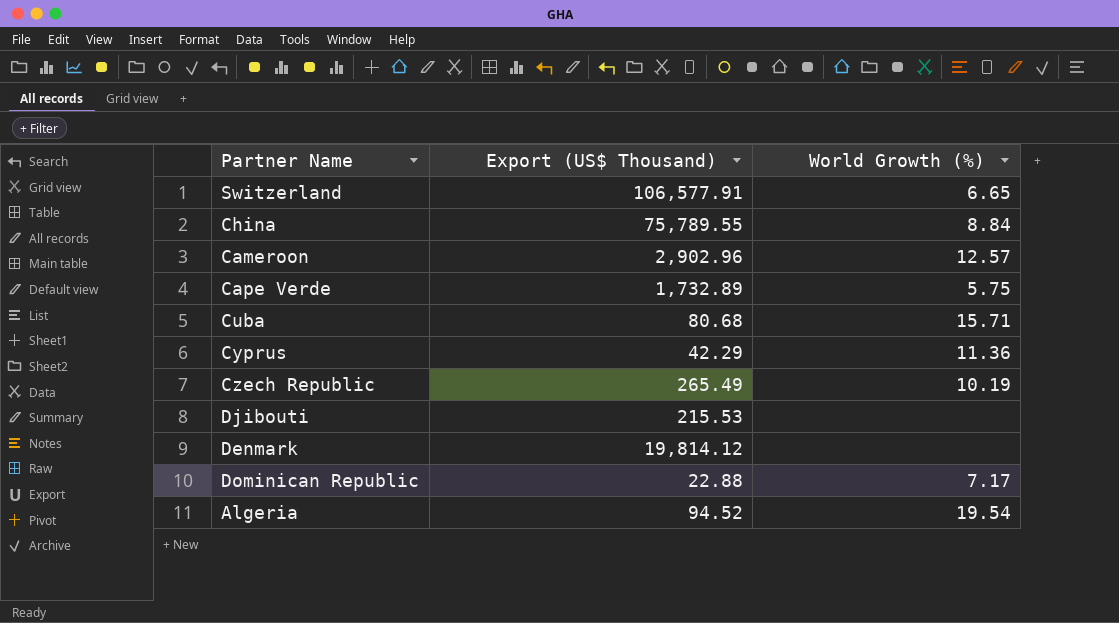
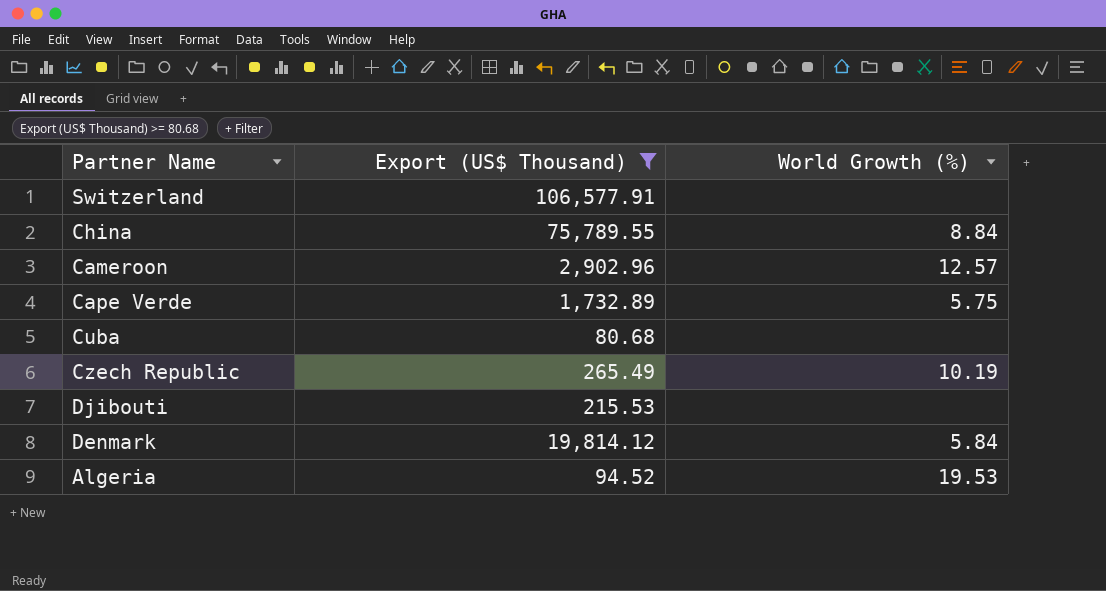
filter: none -> Export (US$ Thousand) >= 80.68
Switzerland | World Growth (%): 6.65 -> none
Cuba | World Growth (%): 15.71 -> none
Denmark | World Growth (%): none -> 5.84
Algeria | World Growth (%): 19.54 -> 19.53

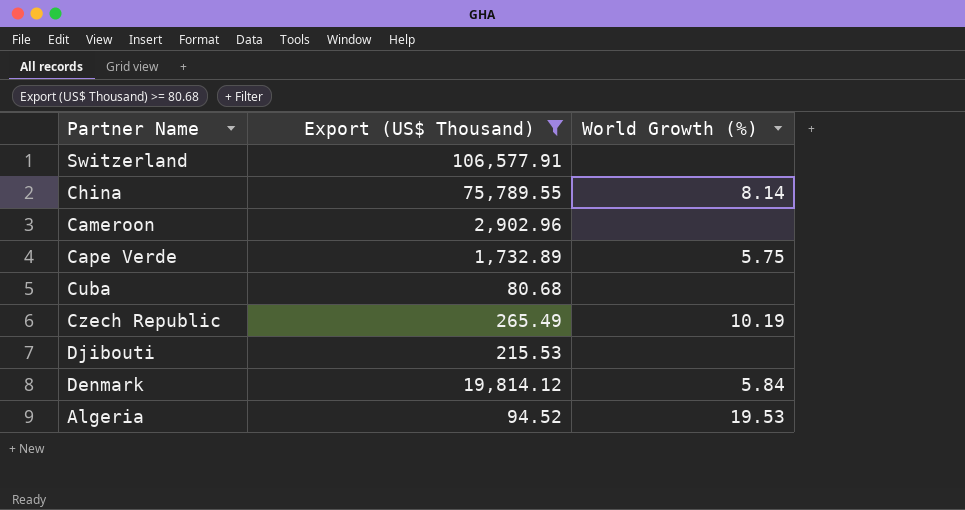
China | World Growth (%): 8.84 -> 8.14
Cameroon | World Growth (%): 12.57 -> none

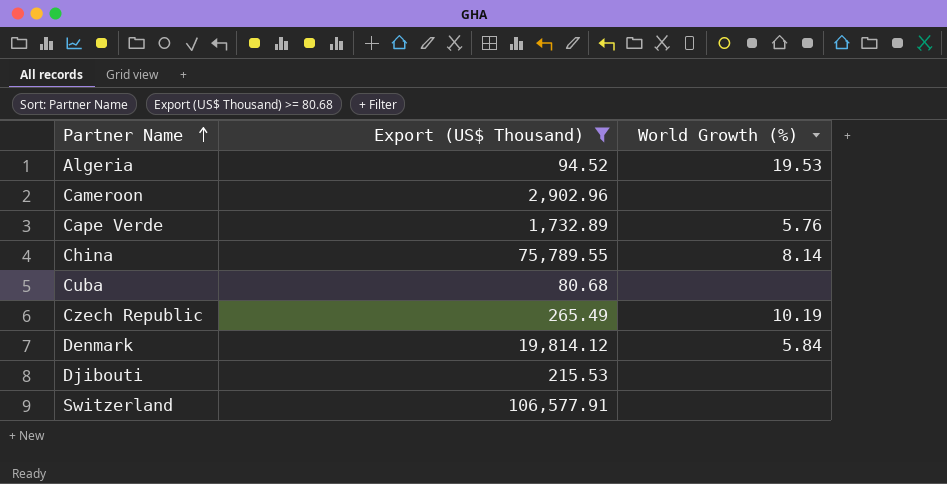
row order: none -> Partner Name ascending
Cape Verde | World Growth (%): 5.75 -> 5.76

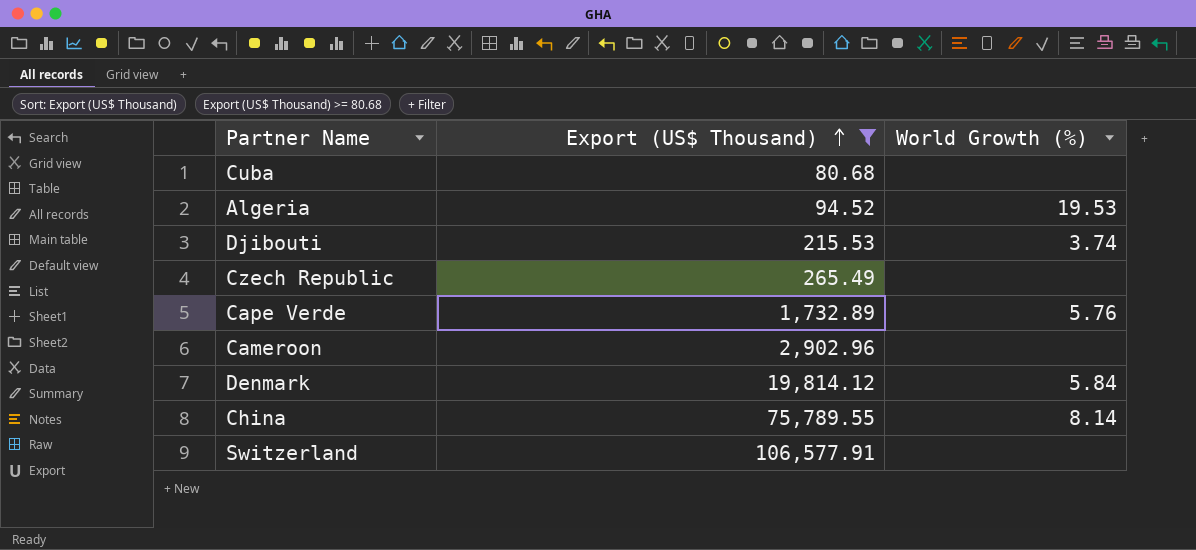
row order: Partner Name ascending -> Export (US$ Thousand) ascending
Djibouti | World Growth (%): none -> 3.74
Czech Republic | World Growth (%): 10.19 -> none

